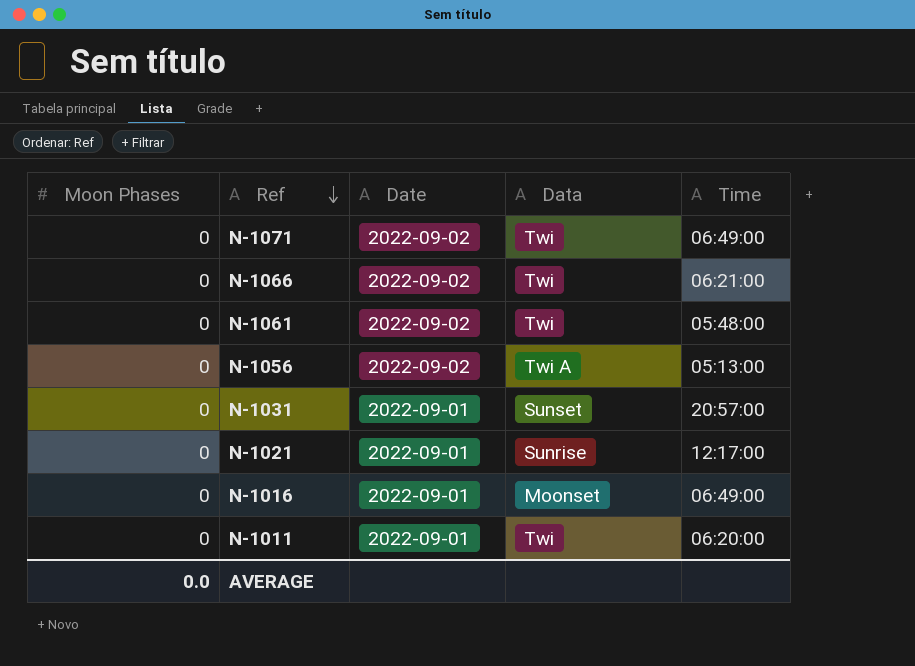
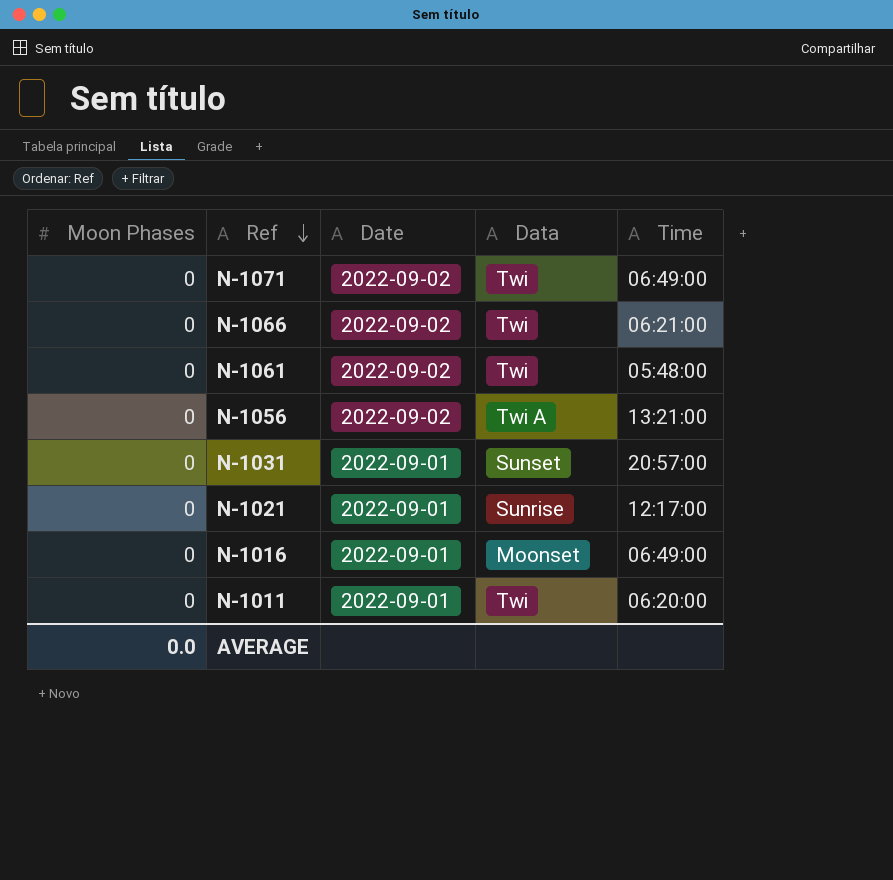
N-1056 | Time: 05:13:00 -> 13:21:00

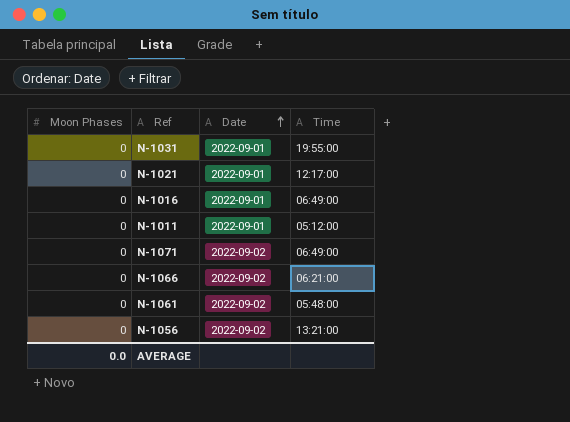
row order: Ref descending -> Date ascending
column Data | position: 4 -> none
N-1031 | Time: 20:57:00 -> 19:55:00
N-1011 | Time: 06:20:00 -> 05:12:00

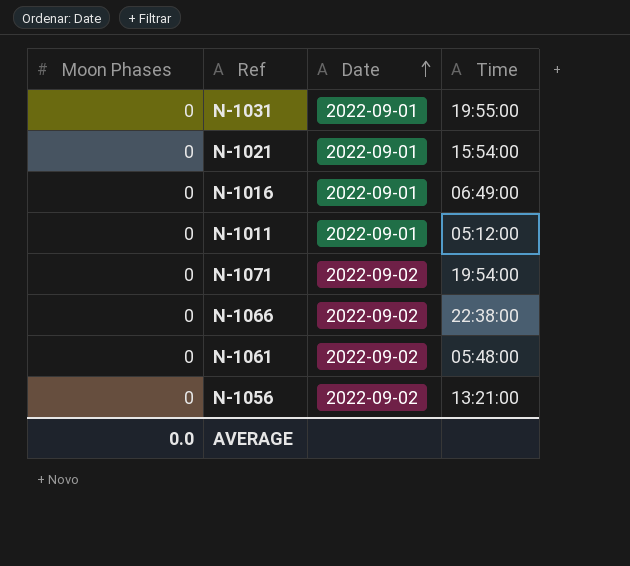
N-1021 | Time: 12:17:00 -> 15:54:00
N-1071 | Time: 06:49:00 -> 19:54:00
N-1066 | Time: 06:21:00 -> 22:38:00

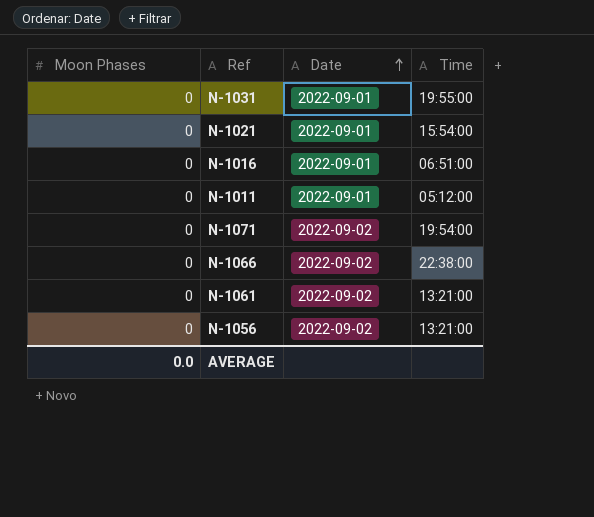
N-1016 | Time: 06:49:00 -> 06:51:00
N-1061 | Time: 05:48:00 -> 13:21:00

